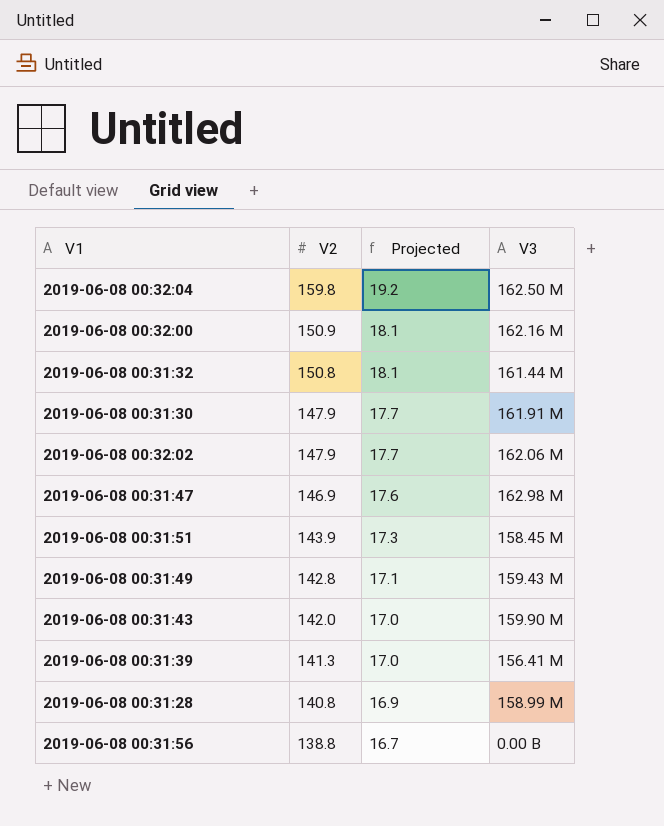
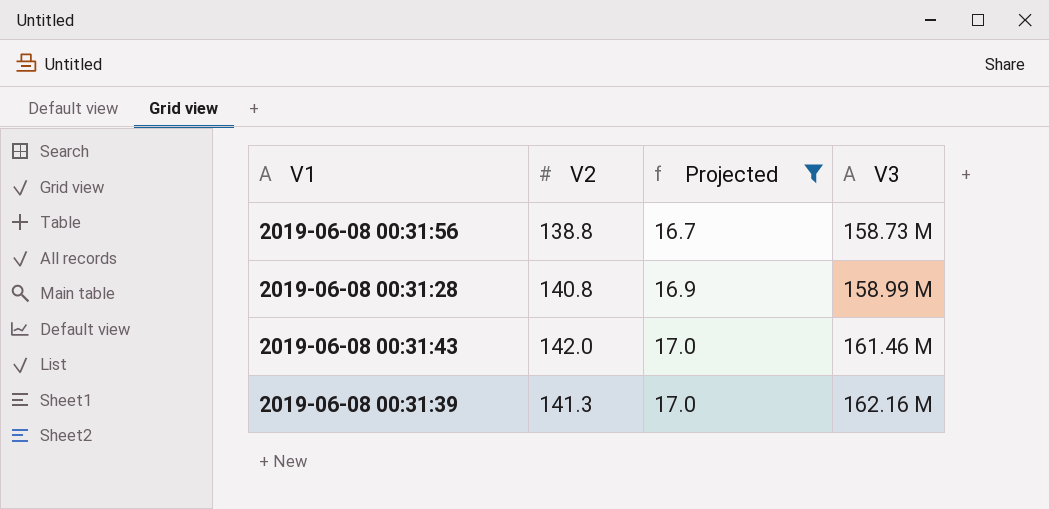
filter: none -> Projected <= 17.0
row order: V2 descending -> Projected ascending
2019-06-08 00:31:56 | V3: 0.00 B -> 158.73 M
2019-06-08 00:31:43 | V3: 159.90 M -> 161.46 M
2019-06-08 00:31:39 | V3: 156.41 M -> 162.16 M

